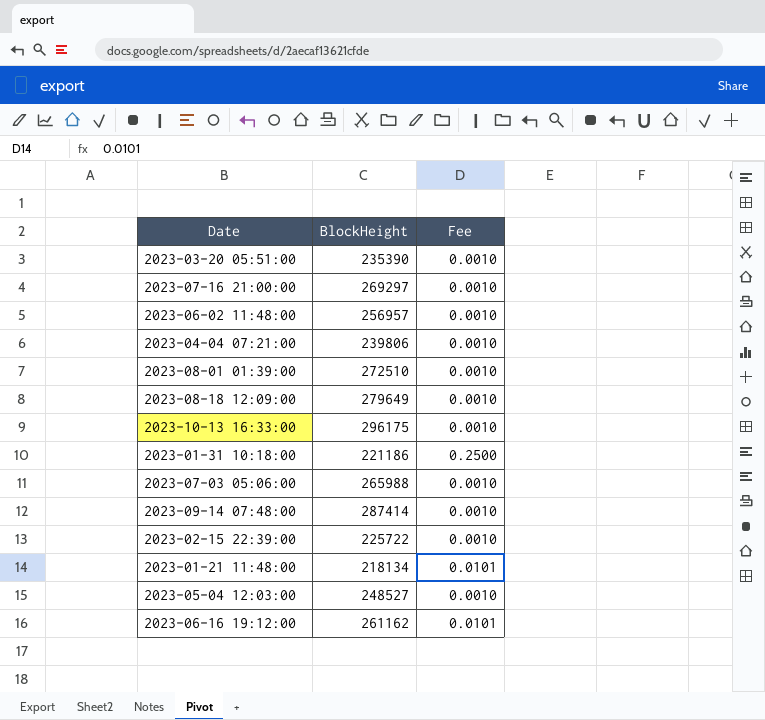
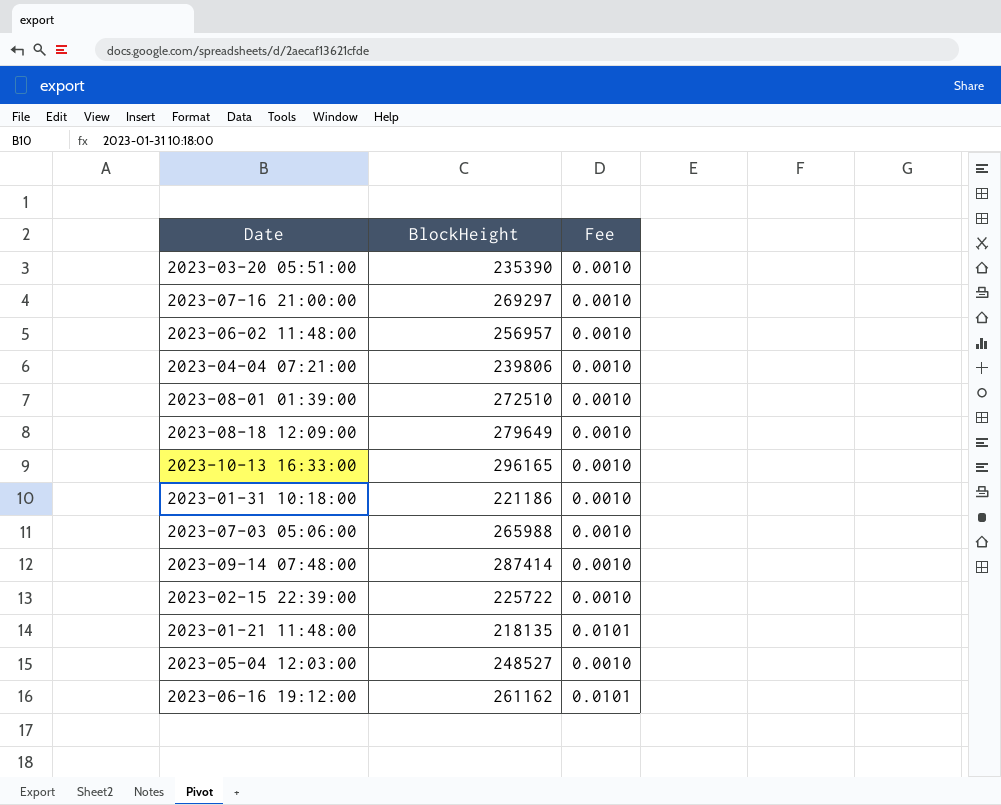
2023-10-13 16:33:00 | BlockHeight: 296175 -> 296165
2023-01-31 10:18:00 | Fee: 0.2500 -> 0.0010
2023-01-21 11:48:00 | BlockHeight: 218134 -> 218135

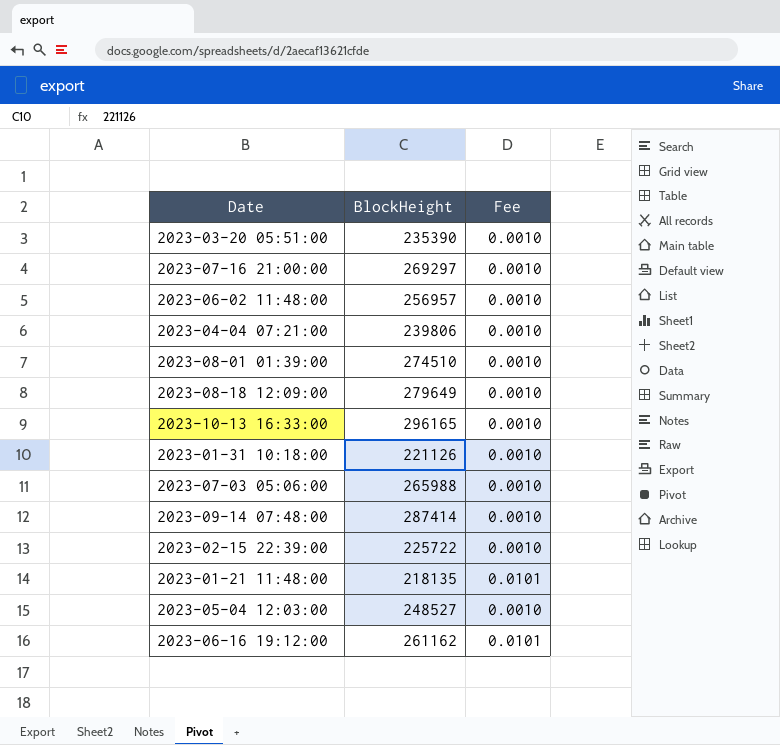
2023-08-01 01:39:00 | BlockHeight: 272510 -> 274510
2023-01-31 10:18:00 | BlockHeight: 221186 -> 221126

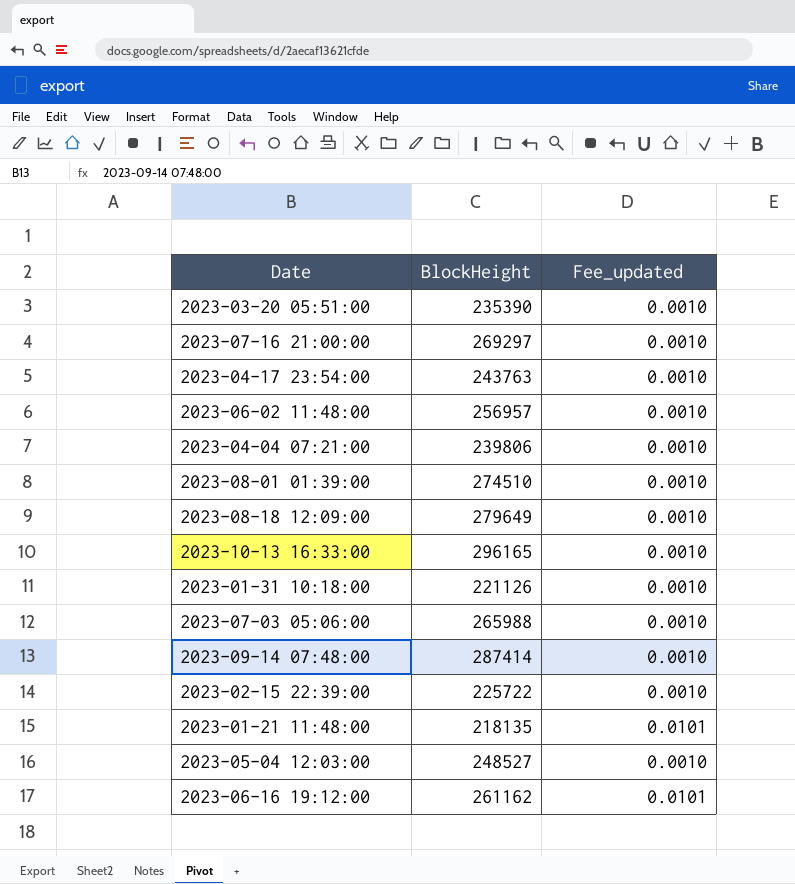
column name: Fee -> Fee_updated
row 2023-04-17 23:54:00: none -> 243763 | 0.0010

